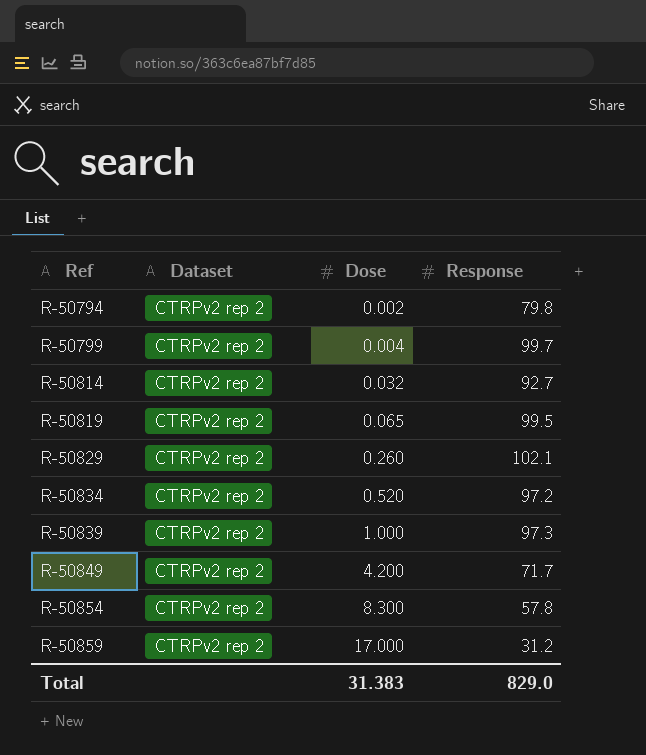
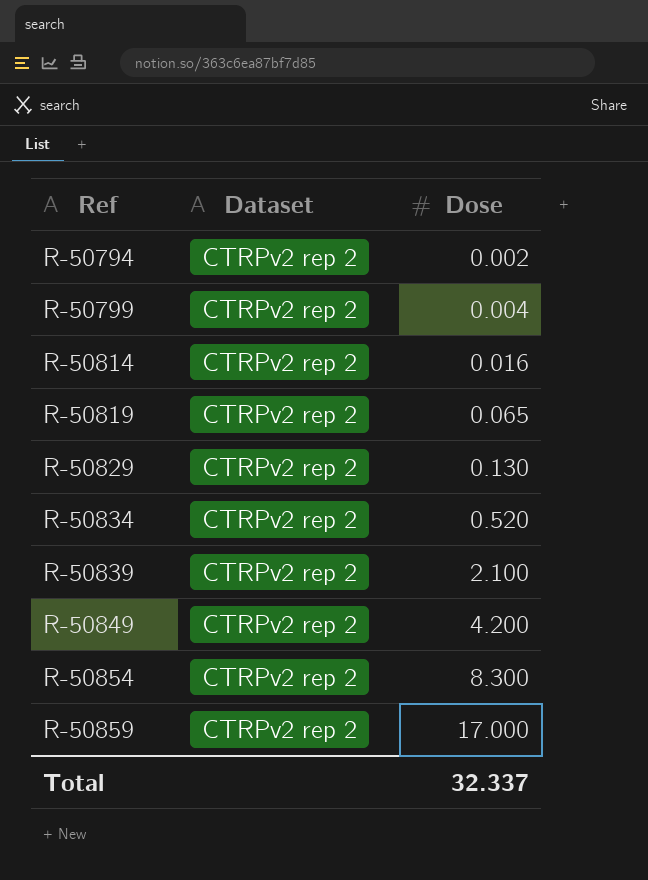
column Response | position: 4 -> none
R-50814 | Dose: 0.032 -> 0.016
R-50829 | Dose: 0.260 -> 0.130
R-50839 | Dose: 1.000 -> 2.100
Total | Dose: 31.383 -> 32.337

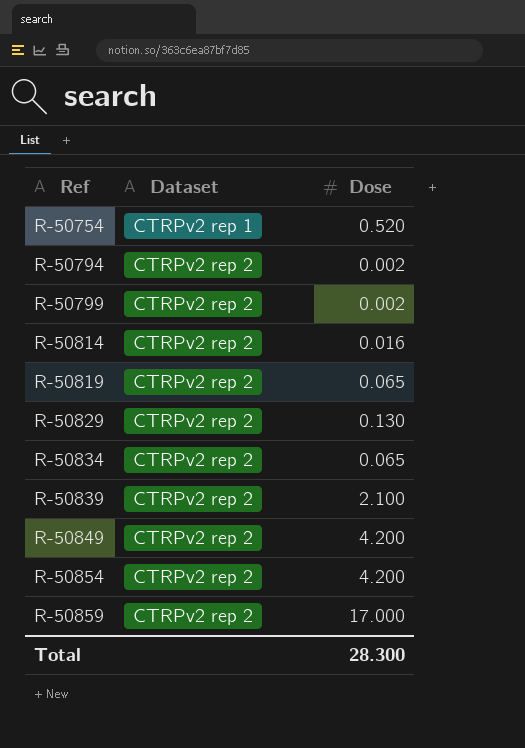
row R-50754: none -> CTRPv2 rep 1 | 0.520
R-50799 | Dose: 0.004 -> 0.002
R-50834 | Dose: 0.520 -> 0.065
R-50854 | Dose: 8.300 -> 4.200
Total | Dose: 32.337 -> 28.300

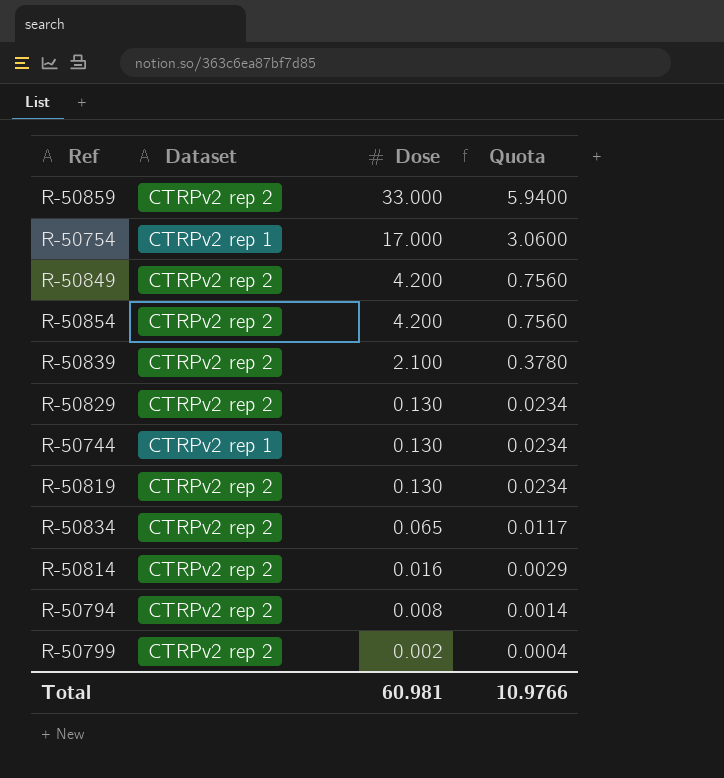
row order: Ref ascending -> Dose descending
column Quota | formula: none -> [Dose] * 0.18
R-50859 | Dose: 17.000 -> 33.000
R-50754 | Dose: 0.520 -> 17.000
row R-50744: none -> CTRPv2 rep 1 | 0.130 | 0.0234
R-50819 | Dose: 0.065 -> 0.130
R-50794 | Dose: 0.002 -> 0.008
Total | Dose: 28.300 -> 60.981

